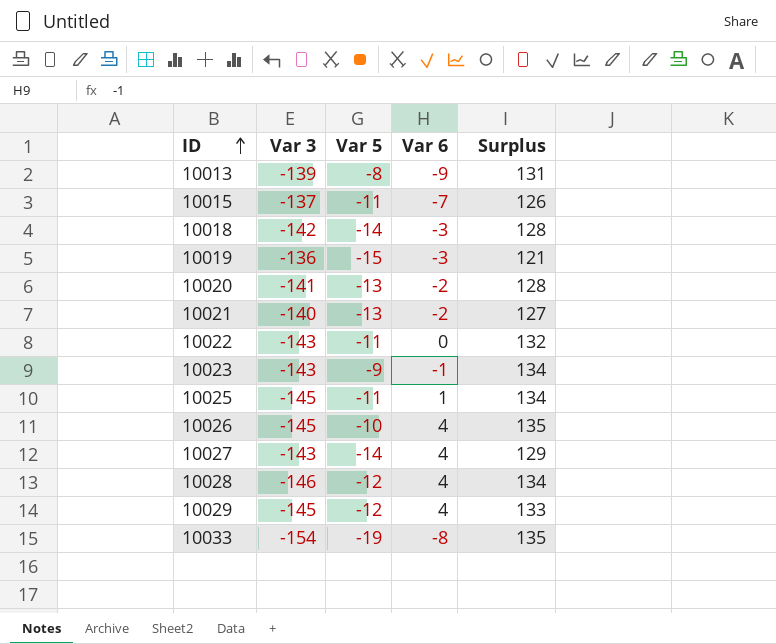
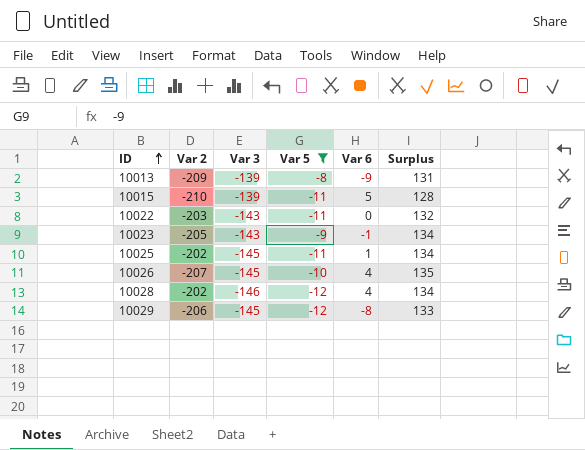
filter: none -> Var 5 >= -12
column Var 2 | position: none -> 2
10015 | Var 3: -137 -> -139
10015 | Var 6: -7 -> 5
10015 | Surplus: 126 -> 128
10029 | Var 6: 4 -> -8

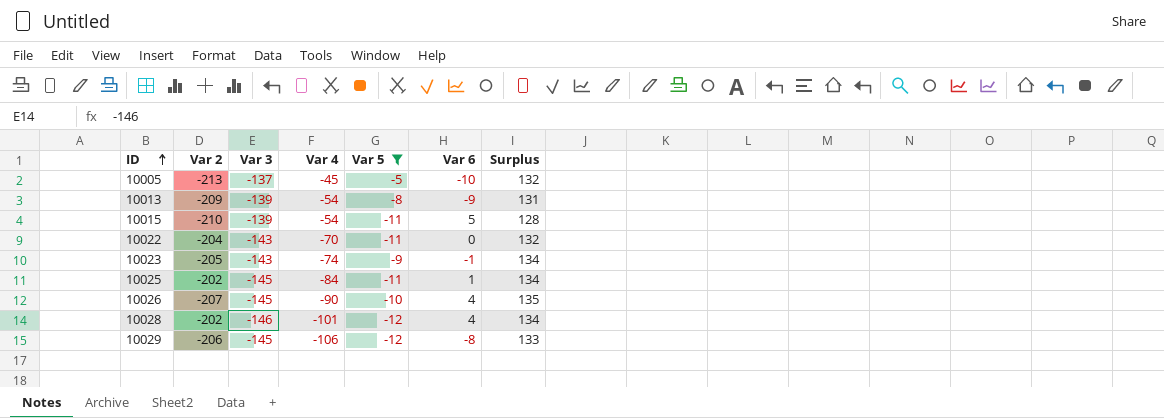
column Var 4 | position: none -> 4
row 10005: none -> -213 | -137 | -45 | -5 | -10 | 132
10022 | Var 2: -203 -> -204

